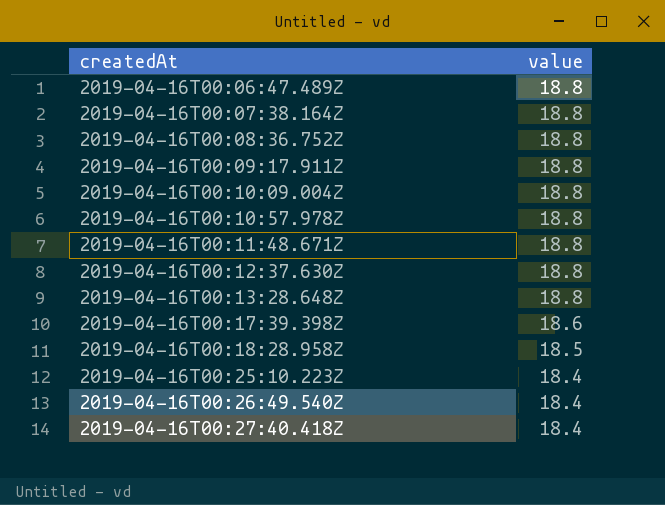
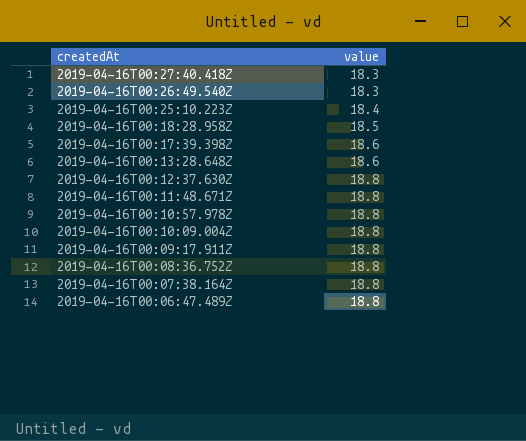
row order: createdAt ascending -> createdAt descending
2019-04-16T00:27:40.418Z | value: 18.4 -> 18.3
2019-04-16T00:26:49.540Z | value: 18.4 -> 18.3
2019-04-16T00:13:28.648Z | value: 18.8 -> 18.6

